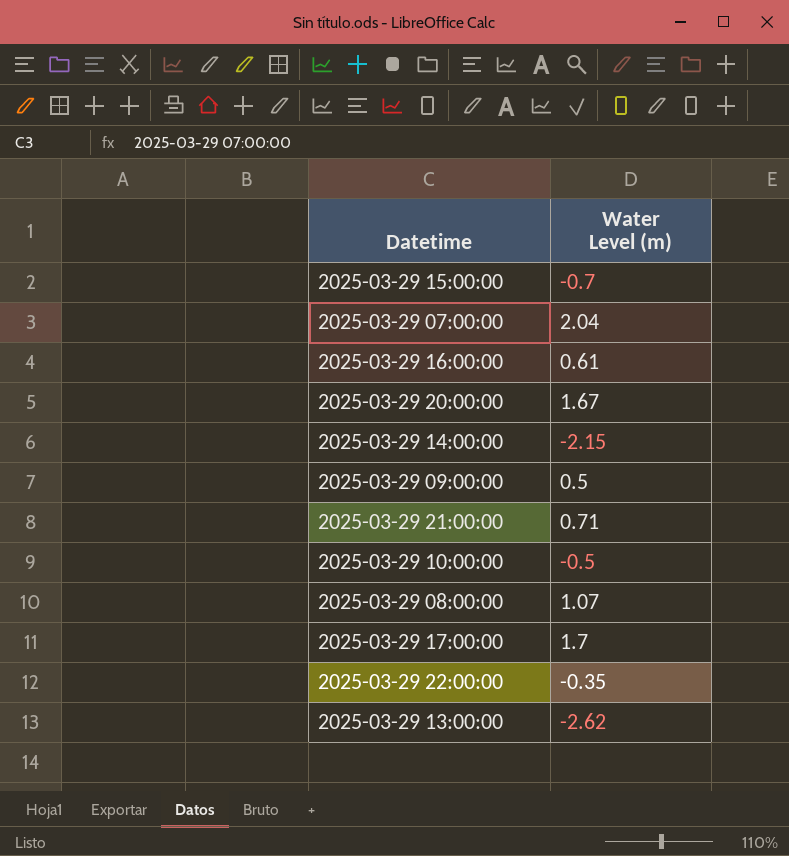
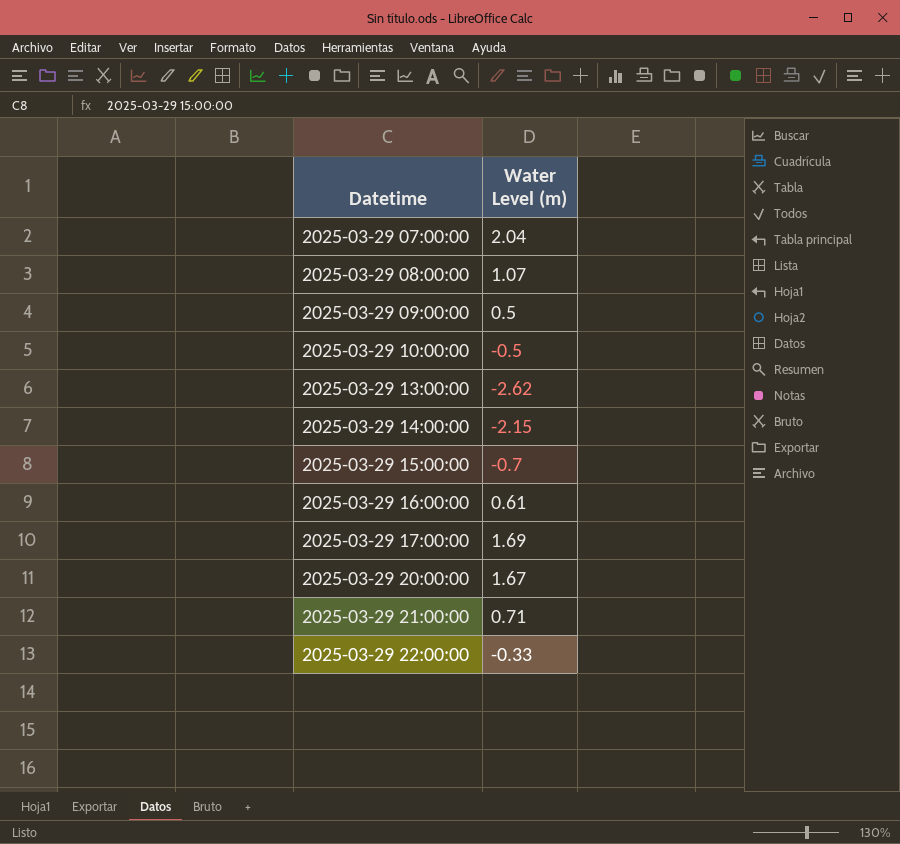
row order: none -> Datetime ascending
2025-03-29 17:00:00 | Water Level (m): 1.7 -> 1.69
2025-03-29 22:00:00 | Water Level (m): -0.35 -> -0.33

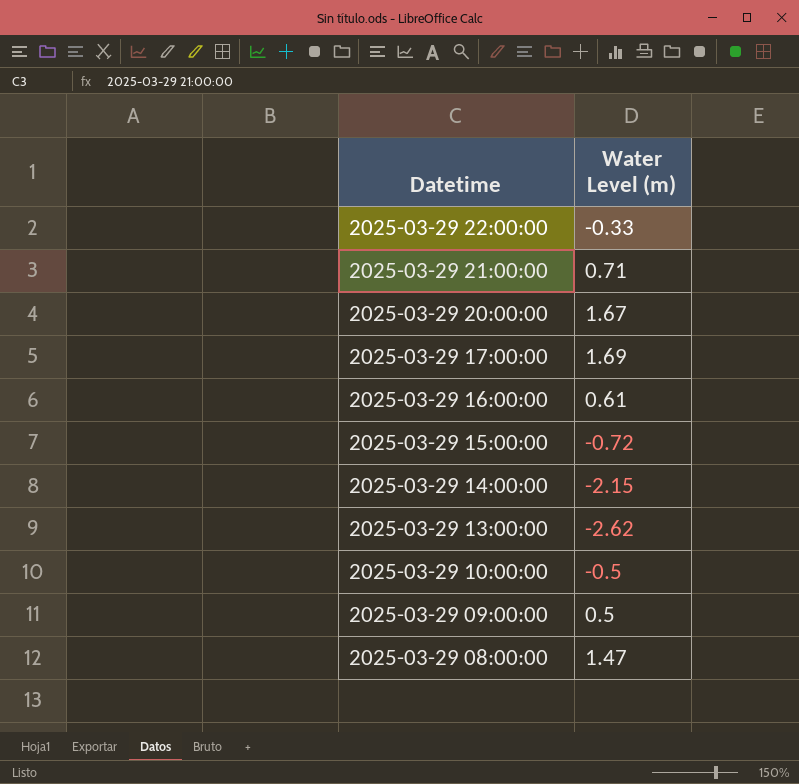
row order: Datetime ascending -> Datetime descending
row 2025-03-29 07:00:00: 2.04 -> none
2025-03-29 15:00:00 | Water Level (m): -0.7 -> -0.72
2025-03-29 08:00:00 | Water Level (m): 1.07 -> 1.47

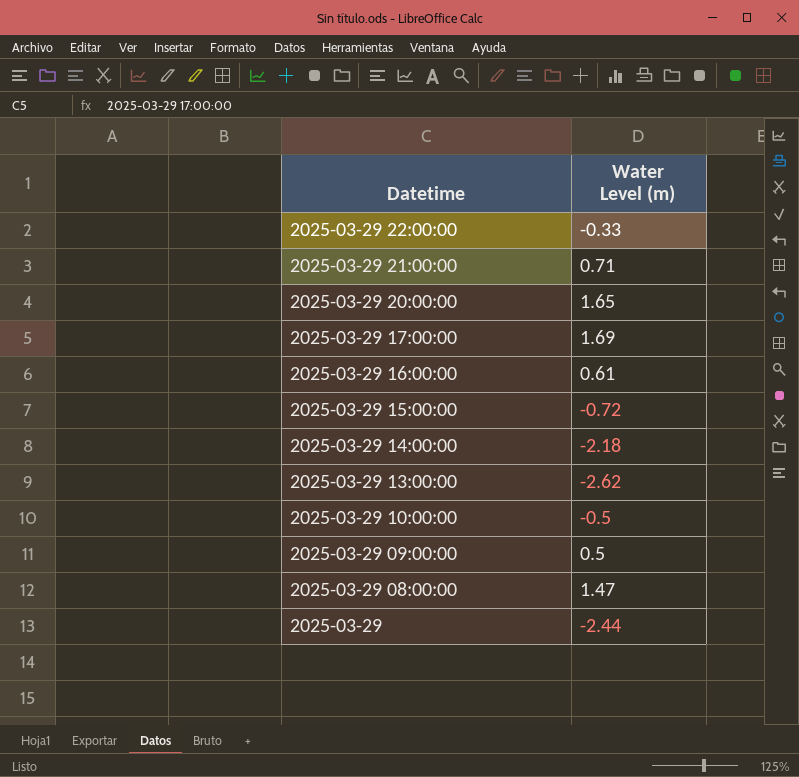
2025-03-29 20:00:00 | Water Level (m): 1.67 -> 1.65
2025-03-29 14:00:00 | Water Level (m): -2.15 -> -2.18
row 2025-03-29: none -> -2.44

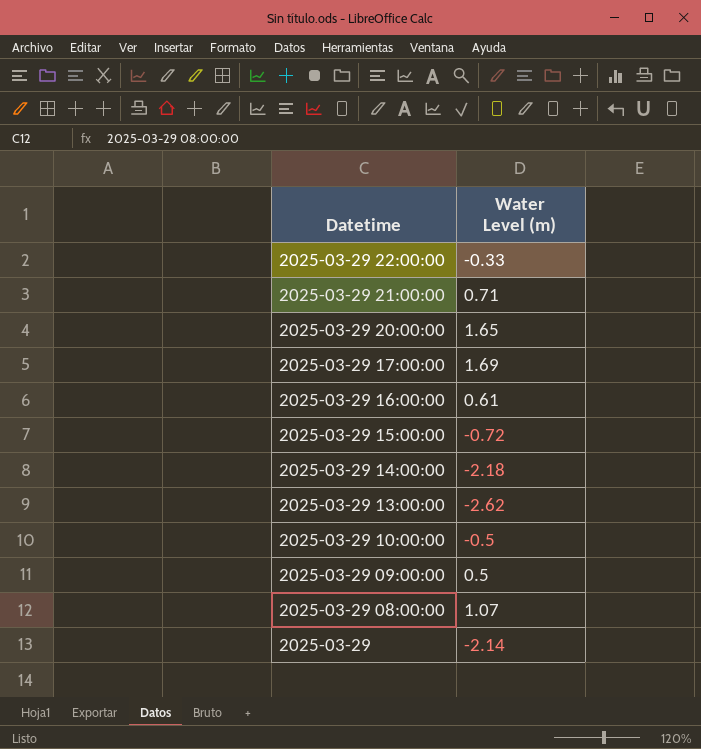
2025-03-29 08:00:00 | Water Level (m): 1.47 -> 1.07
2025-03-29 | Water Level (m): -2.44 -> -2.14

